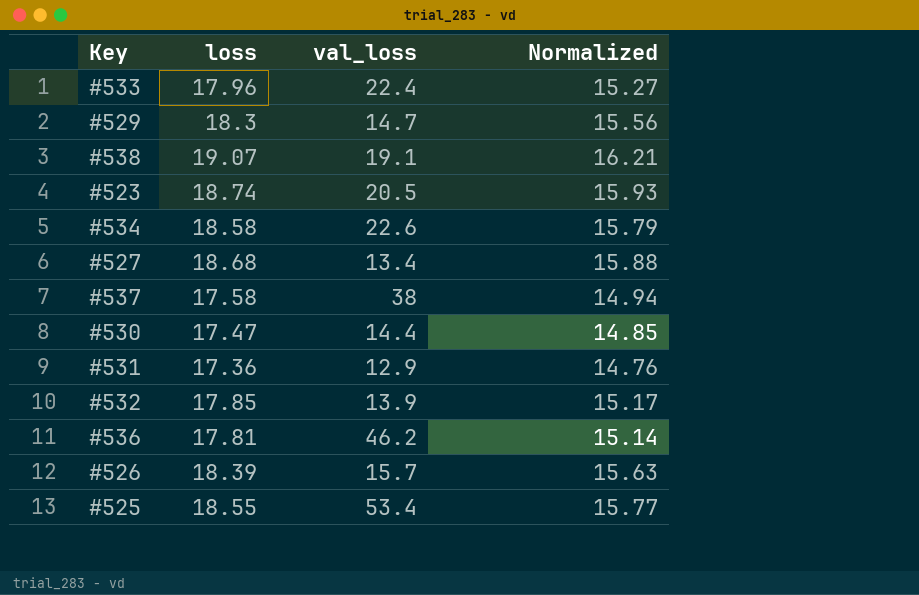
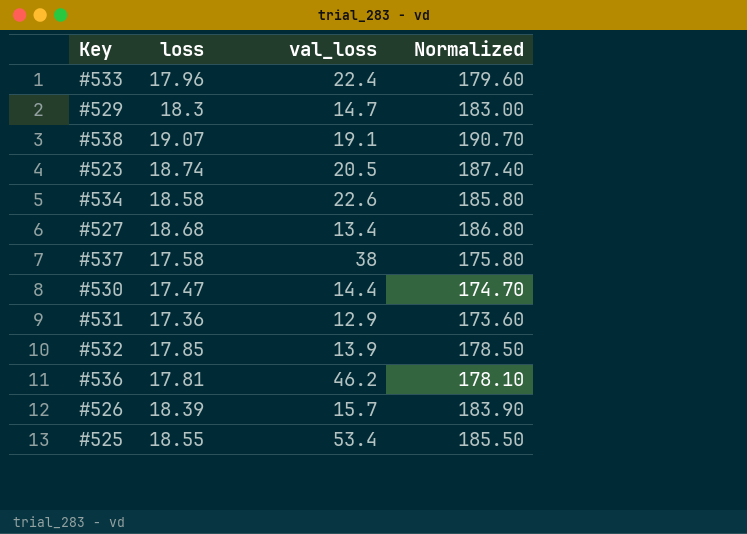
column Normalized | formula: [loss] * 0.85 -> [loss] * 10

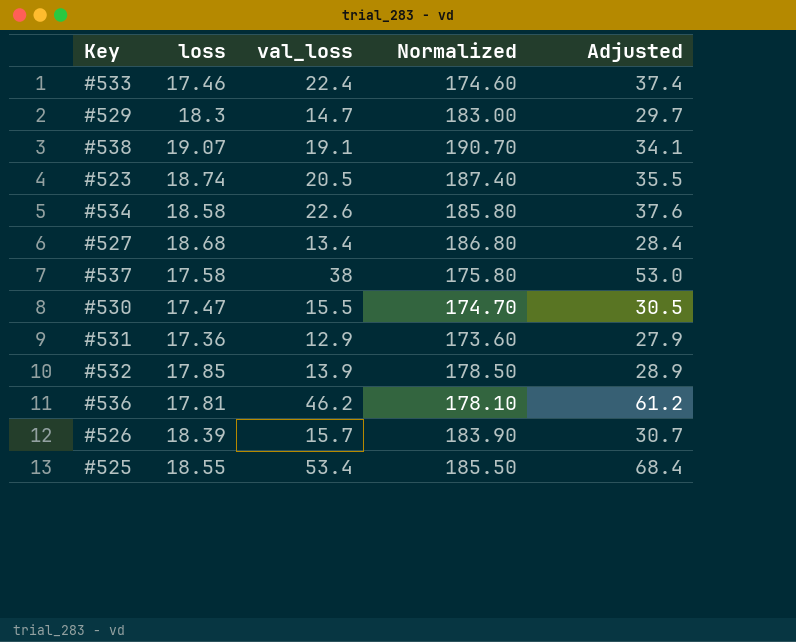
column Adjusted | formula: none -> [val_loss] + 15
#533 | loss: 17.96 -> 17.46
#533 | Normalized: 179.60 -> 174.60
#530 | val_loss: 14.4 -> 15.5

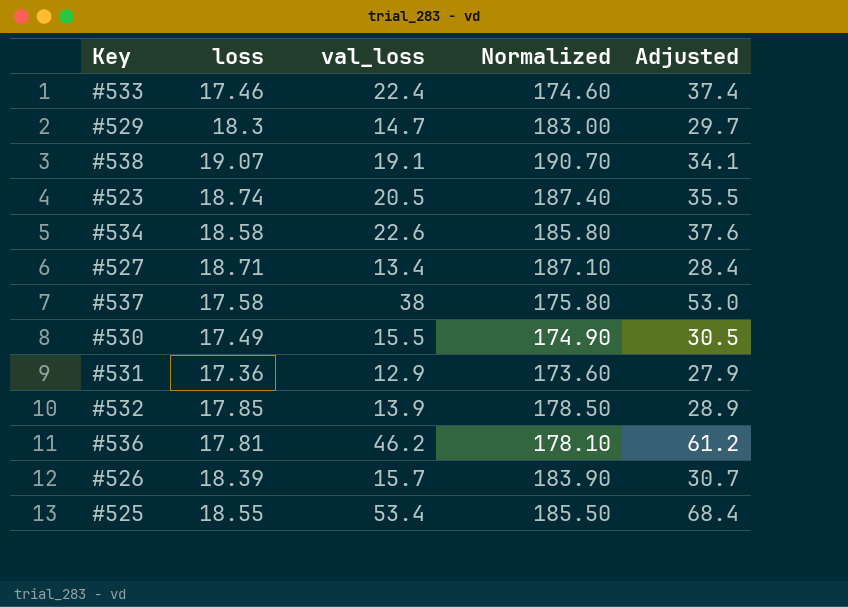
#527 | loss: 18.68 -> 18.71
#527 | Normalized: 186.80 -> 187.10
#530 | loss: 17.47 -> 17.49
#530 | Normalized: 174.70 -> 174.90

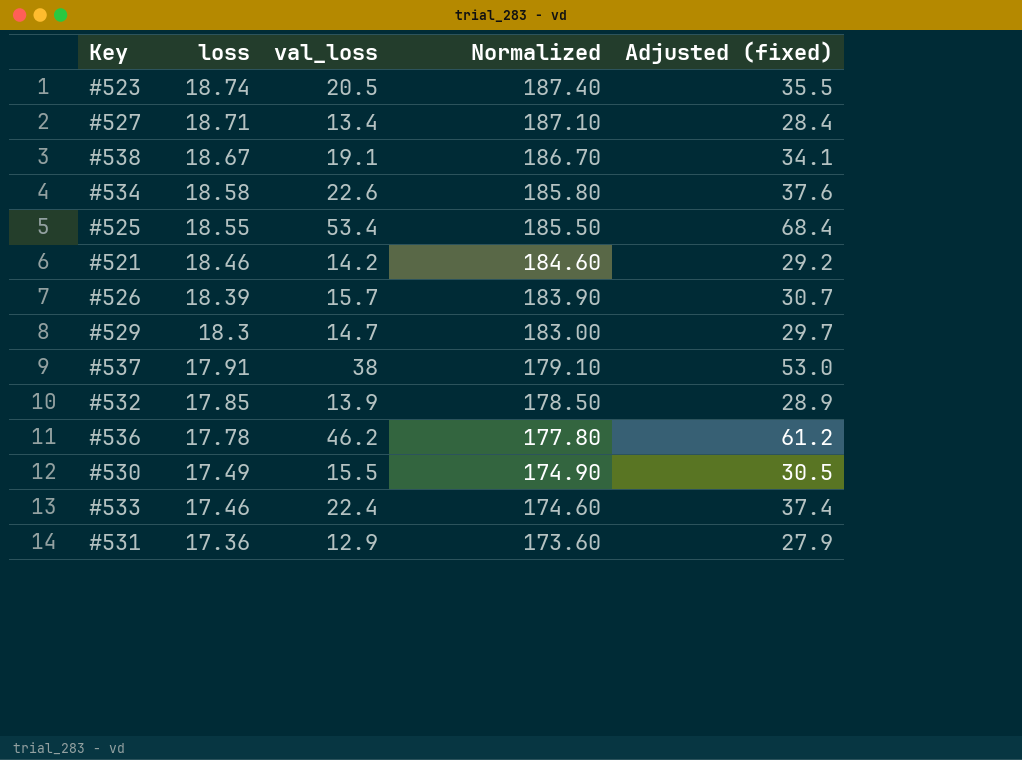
row order: none -> loss descending
column name: Adjusted -> Adjusted (fixed)
#538 | loss: 19.07 -> 18.67
#538 | Normalized: 190.70 -> 186.70
row #521: none -> 18.46 | 14.2 | 184.60 | 29.2
#537 | loss: 17.58 -> 17.91
#537 | Normalized: 175.80 -> 179.10
#536 | loss: 17.81 -> 17.78
#536 | Normalized: 178.10 -> 177.80

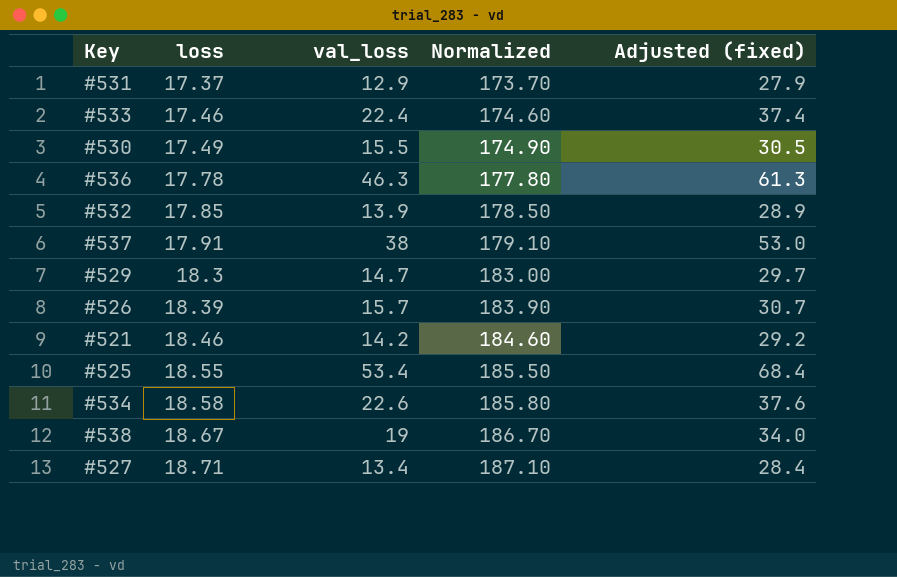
row order: loss descending -> loss ascending
row #523: 18.74 | 20.5 | 187.40 | 35.5 -> none
#531 | loss: 17.36 -> 17.37
#531 | Normalized: 173.60 -> 173.70
#536 | val_loss: 46.2 -> 46.3
#536 | Adjusted (fixed): 61.2 -> 61.3
#538 | val_loss: 19.1 -> 19
#538 | Adjusted (fixed): 34.1 -> 34.0

